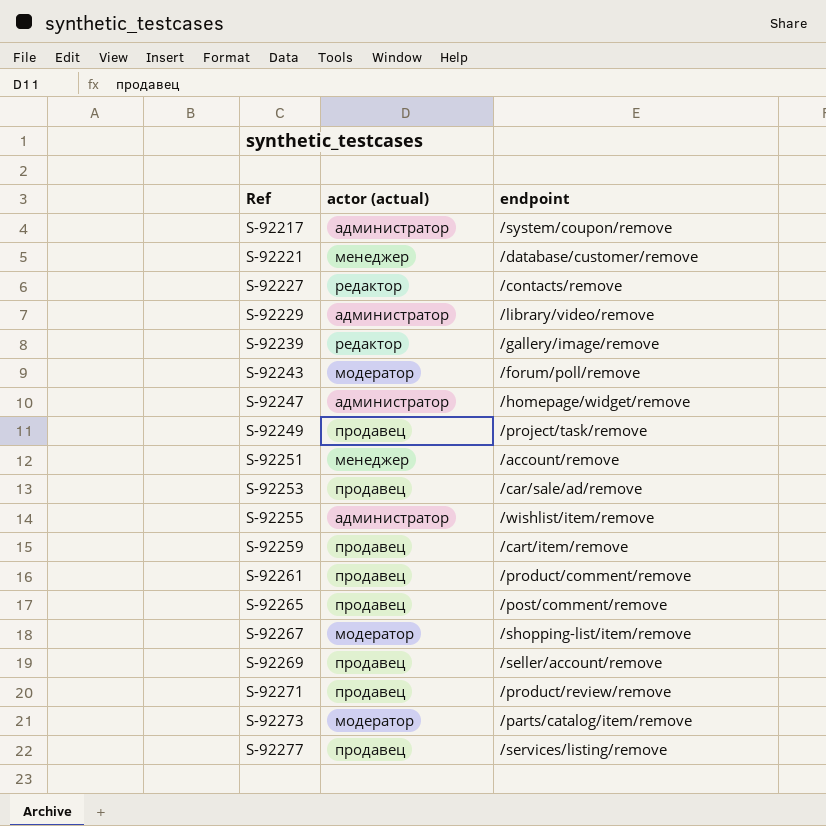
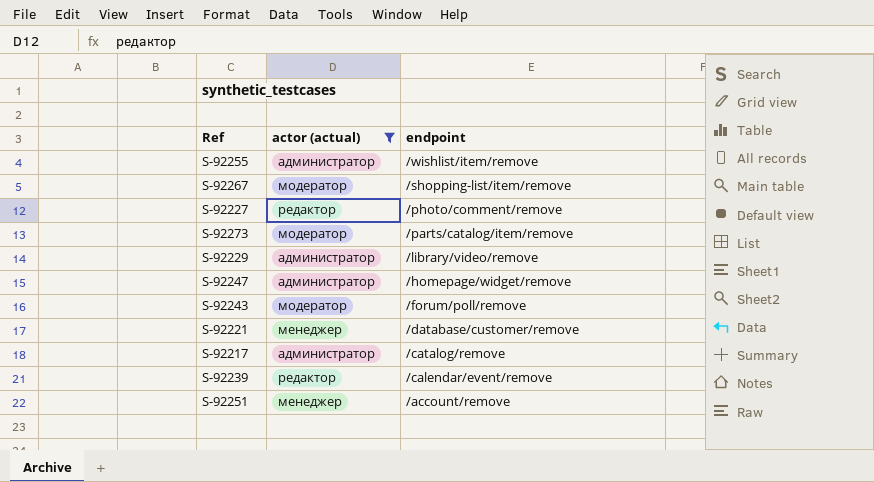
filter: none -> actor (actual) != продавец
row order: Ref ascending -> endpoint descending
S-92227 | endpoint: /contacts/remove -> /photo/comment/remove
S-92217 | endpoint: /system/coupon/remove -> /catalog/remove
S-92239 | endpoint: /gallery/image/remove -> /calendar/event/remove

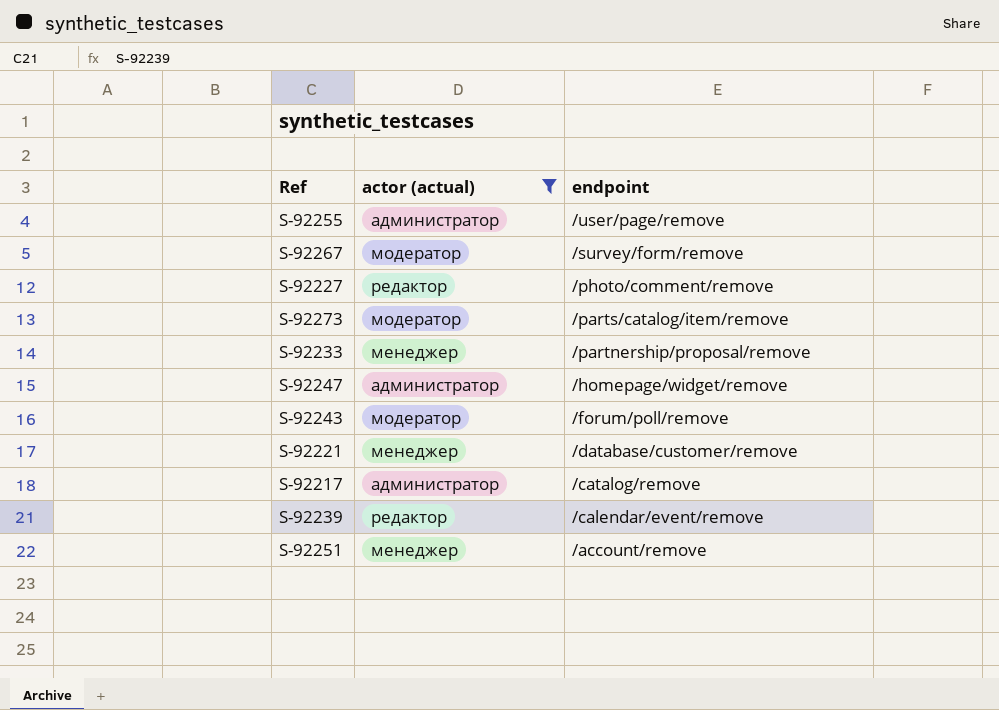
row S-92229: администратор | /library/video/remove -> none
S-92255 | endpoint: /wishlist/item/remove -> /user/page/remove
S-92267 | endpoint: /shopping-list/item/remove -> /survey/form/remove
row S-92233: none -> менеджер | /partnership/proposal/remove

